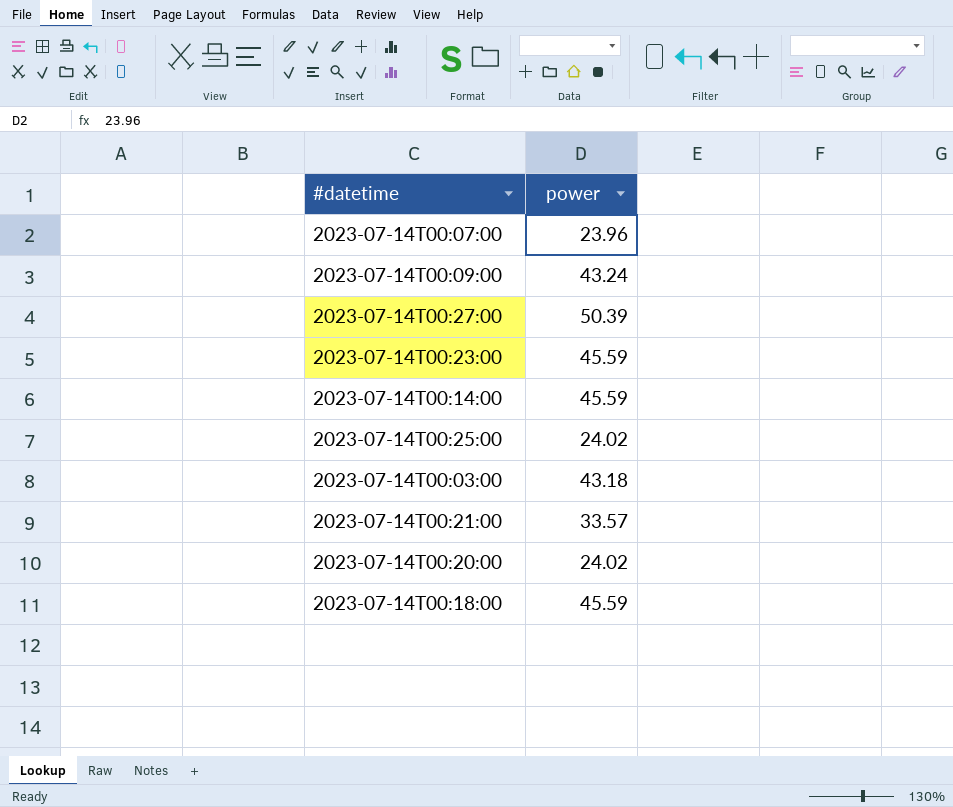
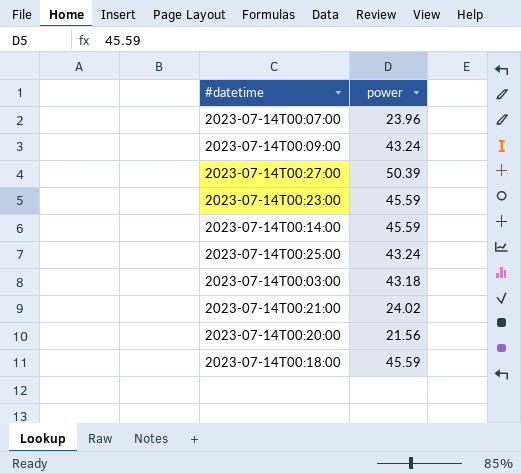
2023-07-14T00:25:00 | power: 24.02 -> 43.24
2023-07-14T00:21:00 | power: 33.57 -> 24.02
2023-07-14T00:20:00 | power: 24.02 -> 21.56

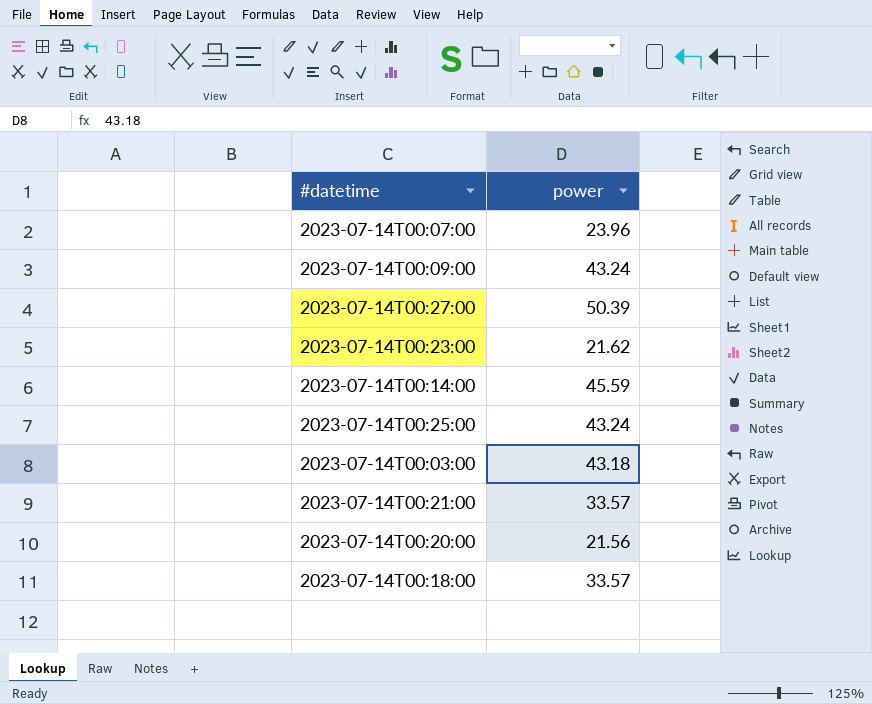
2023-07-14T00:23:00 | power: 45.59 -> 21.62
2023-07-14T00:21:00 | power: 24.02 -> 33.57
2023-07-14T00:18:00 | power: 45.59 -> 33.57

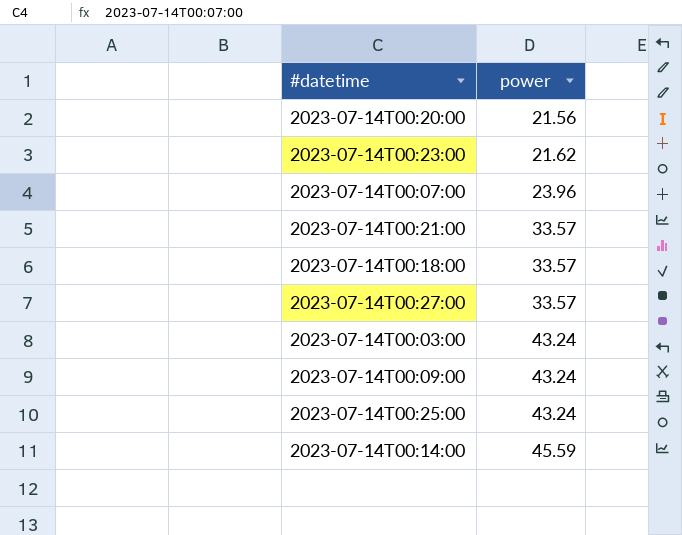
row order: none -> power ascending
2023-07-14T00:27:00 | power: 50.39 -> 33.57
2023-07-14T00:03:00 | power: 43.18 -> 43.24

